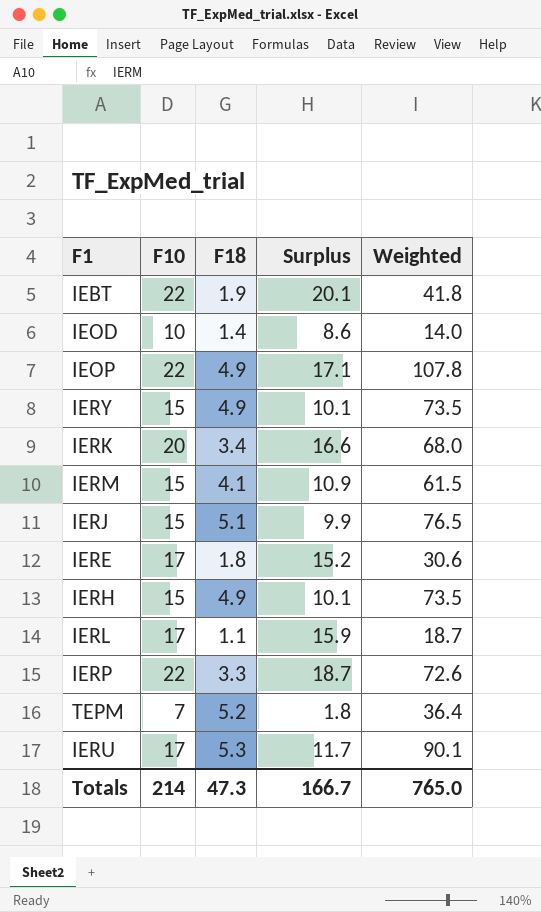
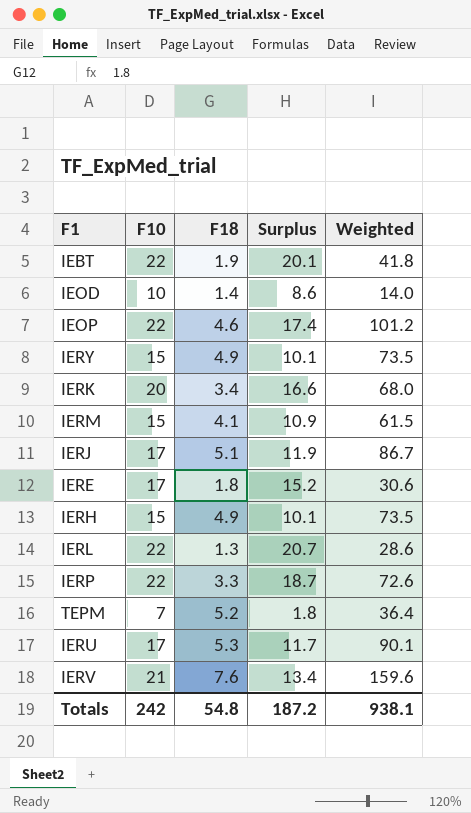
IEOP | F18: 4.9 -> 4.6
IEOP | Surplus: 17.1 -> 17.4
IEOP | Weighted: 107.8 -> 101.2
IERJ | F10: 15 -> 17
IERJ | Surplus: 9.9 -> 11.9
IERJ | Weighted: 76.5 -> 86.7
IERL | F10: 17 -> 22
IERL | F18: 1.1 -> 1.3
IERL | Surplus: 15.9 -> 20.7
IERL | Weighted: 18.7 -> 28.6
row IERV: none -> 21 | 7.6 | 13.4 | 159.6
Totals | F10: 214 -> 242
Totals | F18: 47.3 -> 54.8
Totals | Surplus: 166.7 -> 187.2
Totals | Weighted: 765.0 -> 938.1

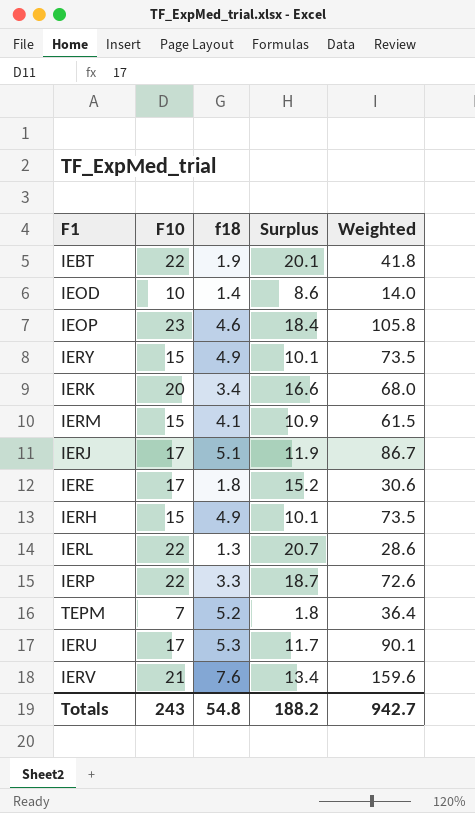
column name: F18 -> f18
IEOP | F10: 22 -> 23
IEOP | Surplus: 17.4 -> 18.4
IEOP | Weighted: 101.2 -> 105.8
Totals | F10: 242 -> 243
Totals | Surplus: 187.2 -> 188.2
Totals | Weighted: 938.1 -> 942.7

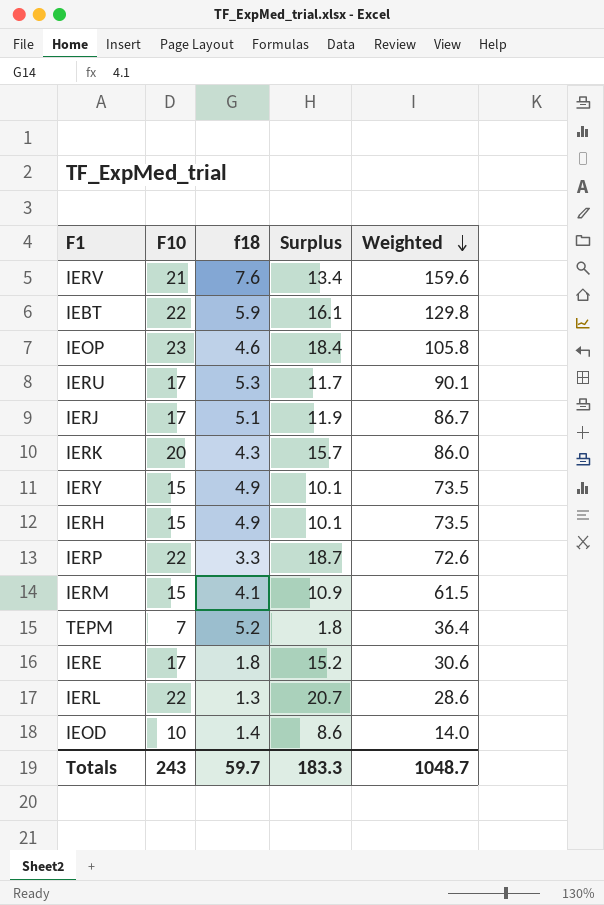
row order: none -> Weighted descending
IEBT | f18: 1.9 -> 5.9
IEBT | Surplus: 20.1 -> 16.1
IEBT | Weighted: 41.8 -> 129.8
IERK | f18: 3.4 -> 4.3
IERK | Surplus: 16.6 -> 15.7
IERK | Weighted: 68.0 -> 86.0
Totals | f18: 54.8 -> 59.7
Totals | Surplus: 188.2 -> 183.3
Totals | Weighted: 942.7 -> 1048.7

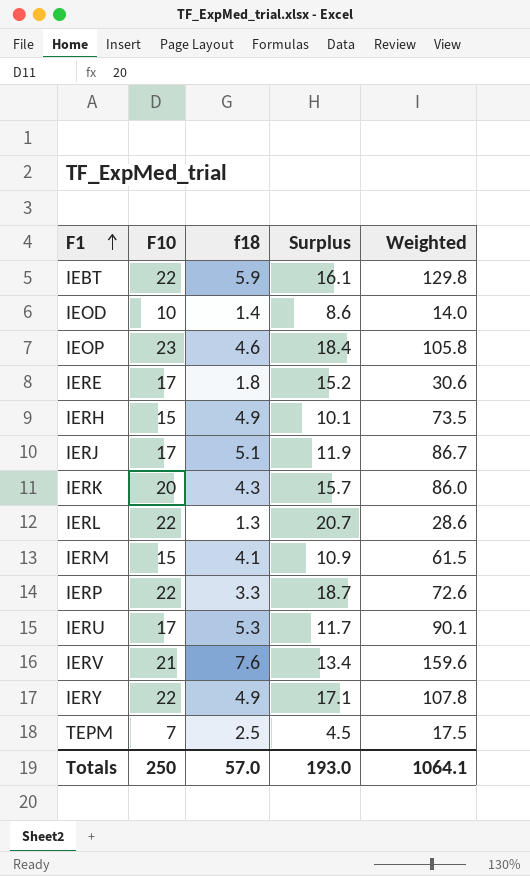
row order: Weighted descending -> F1 ascending
IERY | F10: 15 -> 22
IERY | Surplus: 10.1 -> 17.1
IERY | Weighted: 73.5 -> 107.8
TEPM | f18: 5.2 -> 2.5
TEPM | Surplus: 1.8 -> 4.5
TEPM | Weighted: 36.4 -> 17.5
Totals | F10: 243 -> 250
Totals | f18: 59.7 -> 57.0
Totals | Surplus: 183.3 -> 193.0
Totals | Weighted: 1048.7 -> 1064.1

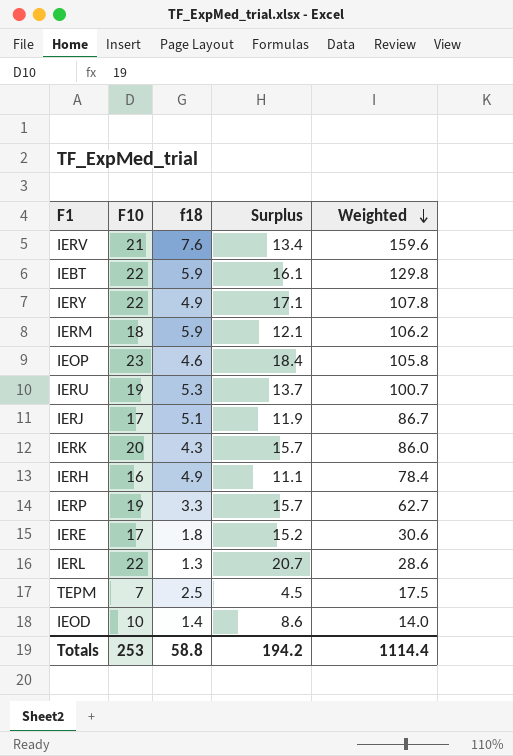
row order: F1 ascending -> Weighted descending
IERM | F10: 15 -> 18
IERM | f18: 4.1 -> 5.9
IERM | Surplus: 10.9 -> 12.1
IERM | Weighted: 61.5 -> 106.2
IERU | F10: 17 -> 19
IERU | Surplus: 11.7 -> 13.7
IERU | Weighted: 90.1 -> 100.7
IERH | F10: 15 -> 16
IERH | Surplus: 10.1 -> 11.1
IERH | Weighted: 73.5 -> 78.4
IERP | F10: 22 -> 19
IERP | Surplus: 18.7 -> 15.7
IERP | Weighted: 72.6 -> 62.7
Totals | F10: 250 -> 253
Totals | f18: 57.0 -> 58.8
Totals | Surplus: 193.0 -> 194.2
Totals | Weighted: 1064.1 -> 1114.4

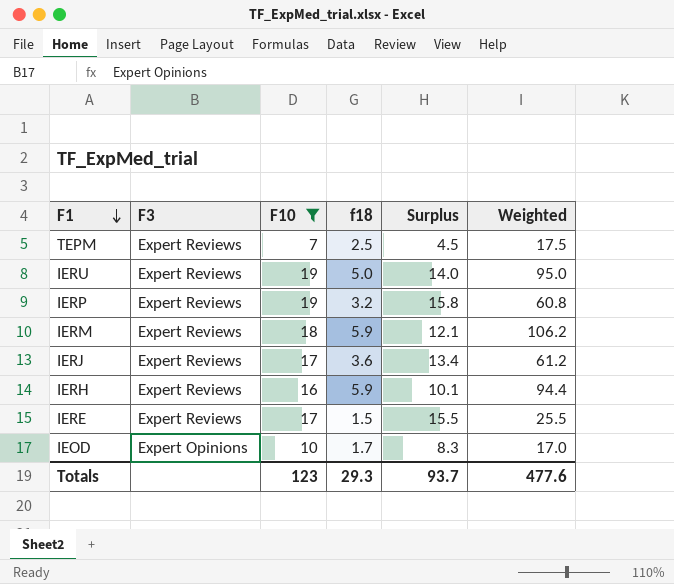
filter: none -> F10 <= 19
row order: Weighted descending -> F1 descending
column F3 | position: none -> 2
IERU | f18: 5.3 -> 5.0
IERU | Surplus: 13.7 -> 14.0
IERU | Weighted: 100.7 -> 95.0
IERP | f18: 3.3 -> 3.2
IERP | Surplus: 15.7 -> 15.8
IERP | Weighted: 62.7 -> 60.8
IERJ | f18: 5.1 -> 3.6
IERJ | Surplus: 11.9 -> 13.4
IERJ | Weighted: 86.7 -> 61.2
IERH | f18: 4.9 -> 5.9
IERH | Surplus: 11.1 -> 10.1
IERH | Weighted: 78.4 -> 94.4
IERE | f18: 1.8 -> 1.5
IERE | Surplus: 15.2 -> 15.5
IERE | Weighted: 30.6 -> 25.5
IEOD | f18: 1.4 -> 1.7
IEOD | Surplus: 8.6 -> 8.3
IEOD | Weighted: 14.0 -> 17.0
Totals | F10: 253 -> 123
Totals | f18: 58.8 -> 29.3
Totals | Surplus: 194.2 -> 93.7
Totals | Weighted: 1114.4 -> 477.6

